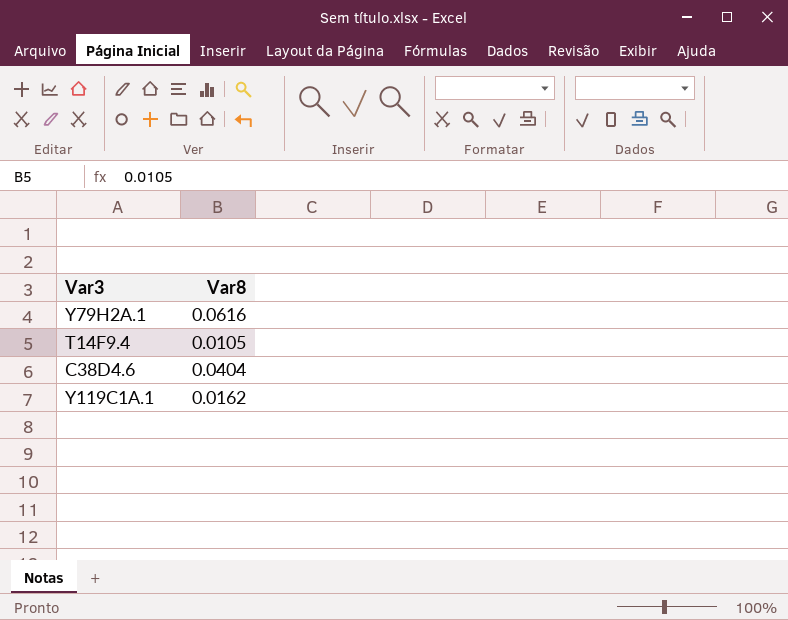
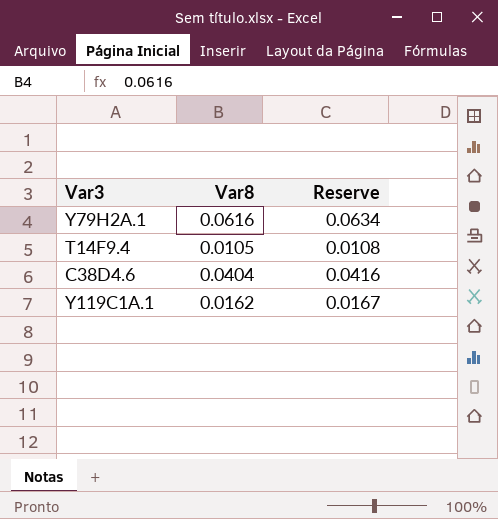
column Reserve | formula: none -> [Var8] * 1.03

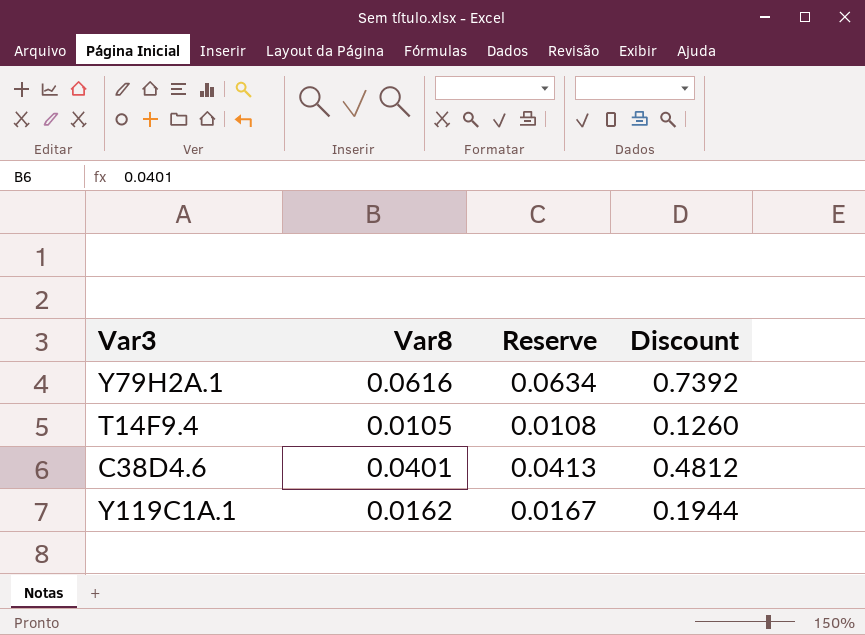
column Discount | formula: none -> [Var8] * 12
C38D4.6 | Var8: 0.0404 -> 0.0401
C38D4.6 | Reserve: 0.0416 -> 0.0413

